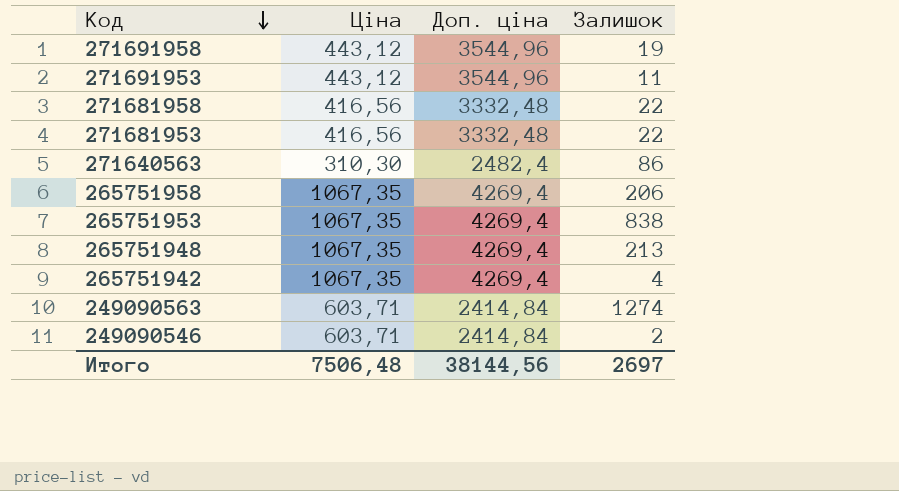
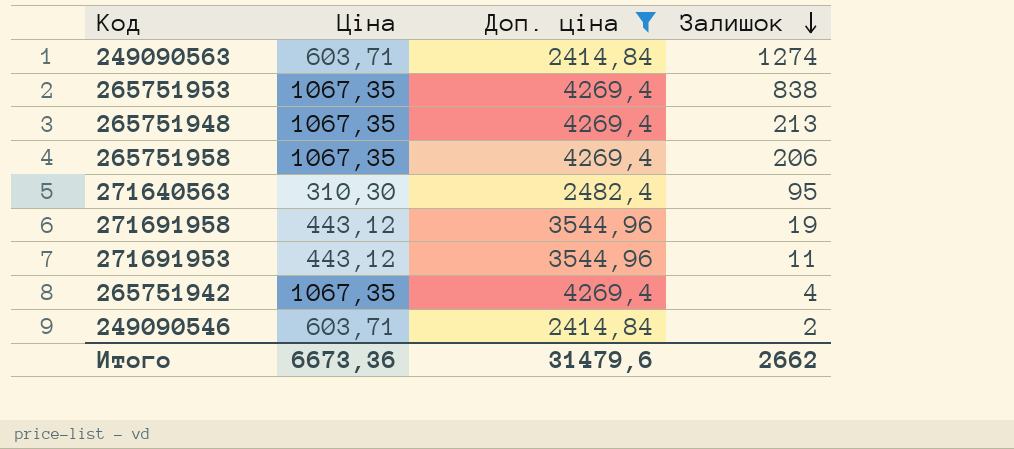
filter: none -> Доп. ціна != 3332,48
row order: Код descending -> Залишок descending
271640563 | Залишок: 86 -> 95
Итого | Ціна: 7506,48 -> 6673,36
Итого | Доп. ціна: 38144,56 -> 31479,6
Итого | Залишок: 2697 -> 2662

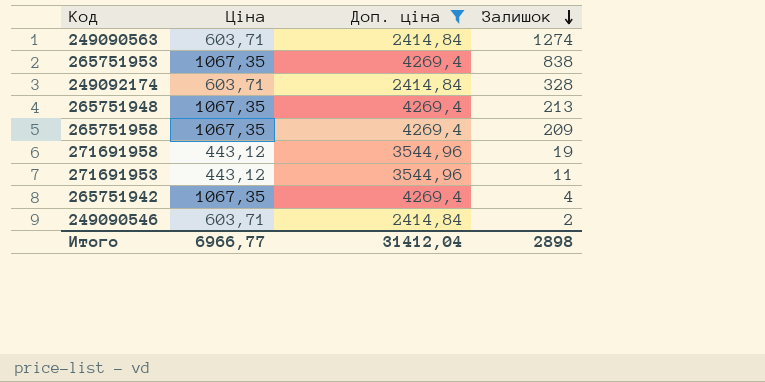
row 271640563: 310,30 | 2482,4 | 95 -> none
row 249092174: none -> 603,71 | 2414,84 | 328
265751958 | Залишок: 206 -> 209
Итого | Ціна: 6673,36 -> 6966,77
Итого | Доп. ціна: 31479,6 -> 31412,04
Итого | Залишок: 2662 -> 2898

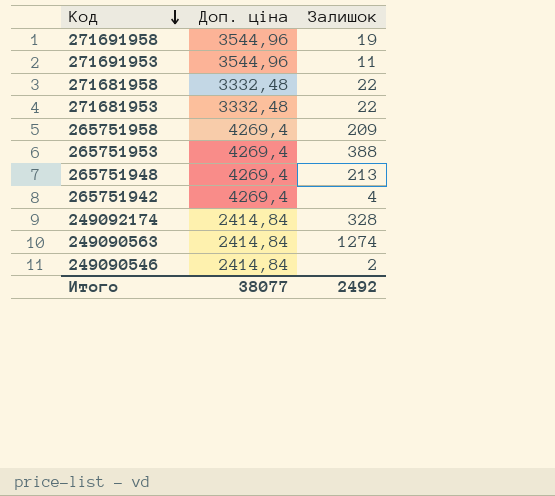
filter: Доп. ціна != 3332,48 -> none
row order: Залишок descending -> Код descending
column Ціна | position: 2 -> none
265751953 | Залишок: 838 -> 388
Итого | Доп. ціна: 31412,04 -> 38077
Итого | Залишок: 2898 -> 2492

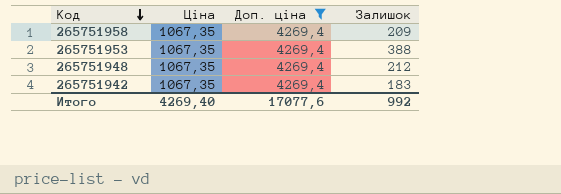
filter: none -> Доп. ціна = 4269,4
column Ціна | position: none -> 2
265751948 | Залишок: 213 -> 212
265751942 | Залишок: 4 -> 183
Итого | Доп. ціна: 38077 -> 17077,6
Итого | Залишок: 2492 -> 992

